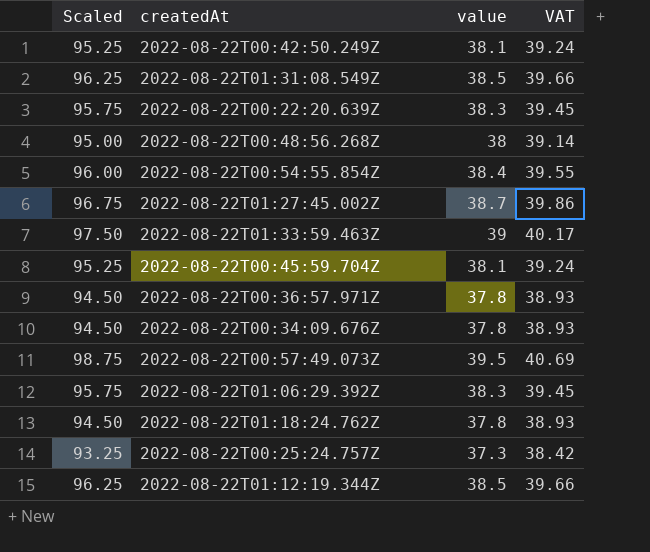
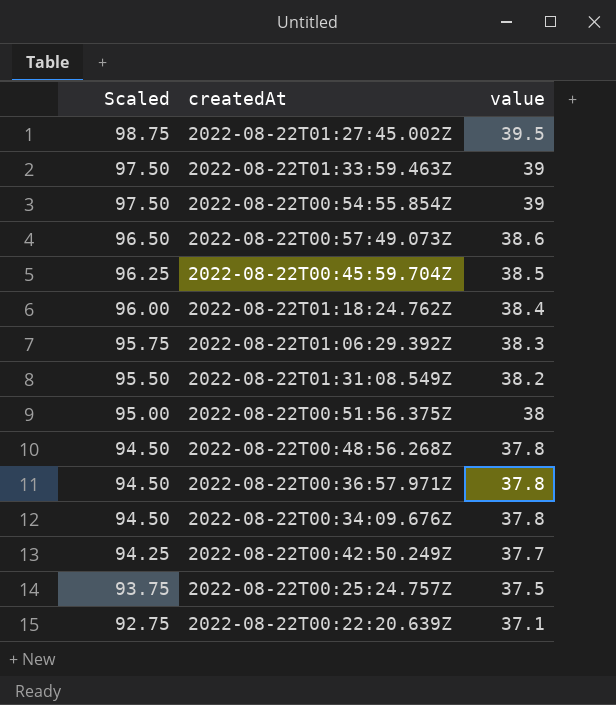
row order: none -> Scaled descending
column VAT | formula: [value] * 1.03 -> none
row 2022-08-22T01:12:19.344Z: 96.25 | 38.5 | 39.66 -> none
2022-08-22T01:27:45.002Z | Scaled: 96.75 -> 98.75
2022-08-22T01:27:45.002Z | value: 38.7 -> 39.5
2022-08-22T00:54:55.854Z | Scaled: 96.00 -> 97.50
2022-08-22T00:54:55.854Z | value: 38.4 -> 39
2022-08-22T00:57:49.073Z | Scaled: 98.75 -> 96.50
2022-08-22T00:57:49.073Z | value: 39.5 -> 38.6
2022-08-22T00:45:59.704Z | Scaled: 95.25 -> 96.25
2022-08-22T00:45:59.704Z | value: 38.1 -> 38.5
2022-08-22T01:18:24.762Z | Scaled: 94.50 -> 96.00
2022-08-22T01:18:24.762Z | value: 37.8 -> 38.4
2022-08-22T01:31:08.549Z | Scaled: 96.25 -> 95.50
2022-08-22T01:31:08.549Z | value: 38.5 -> 38.2
row 2022-08-22T00:51:56.375Z: none -> 95.00 | 38
2022-08-22T00:48:56.268Z | Scaled: 95.00 -> 94.50
2022-08-22T00:48:56.268Z | value: 38 -> 37.8
2022-08-22T00:42:50.249Z | Scaled: 95.25 -> 94.25
2022-08-22T00:42:50.249Z | value: 38.1 -> 37.7
2022-08-22T00:25:24.757Z | Scaled: 93.25 -> 93.75
2022-08-22T00:25:24.757Z | value: 37.3 -> 37.5
2022-08-22T00:22:20.639Z | Scaled: 95.75 -> 92.75
2022-08-22T00:22:20.639Z | value: 38.3 -> 37.1

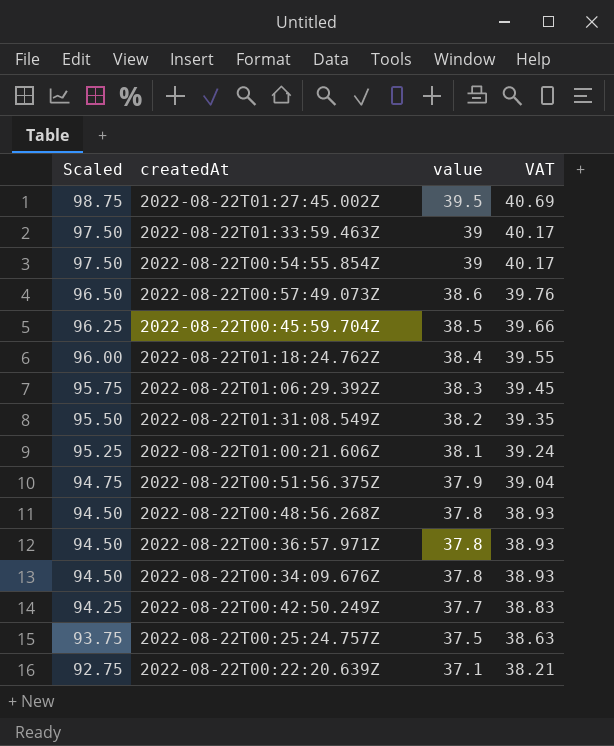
column VAT | formula: none -> [value] * 1.03
row 2022-08-22T01:00:21.606Z: none -> 95.25 | 38.1 | 39.24
2022-08-22T00:51:56.375Z | Scaled: 95.00 -> 94.75
2022-08-22T00:51:56.375Z | value: 38 -> 37.9

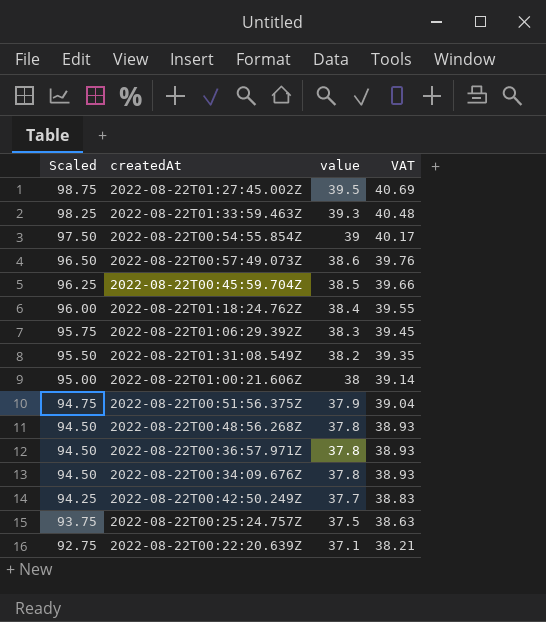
2022-08-22T01:33:59.463Z | Scaled: 97.50 -> 98.25
2022-08-22T01:33:59.463Z | value: 39 -> 39.3
2022-08-22T01:33:59.463Z | VAT: 40.17 -> 40.48
2022-08-22T01:00:21.606Z | Scaled: 95.25 -> 95.00
2022-08-22T01:00:21.606Z | value: 38.1 -> 38
2022-08-22T01:00:21.606Z | VAT: 39.24 -> 39.14

